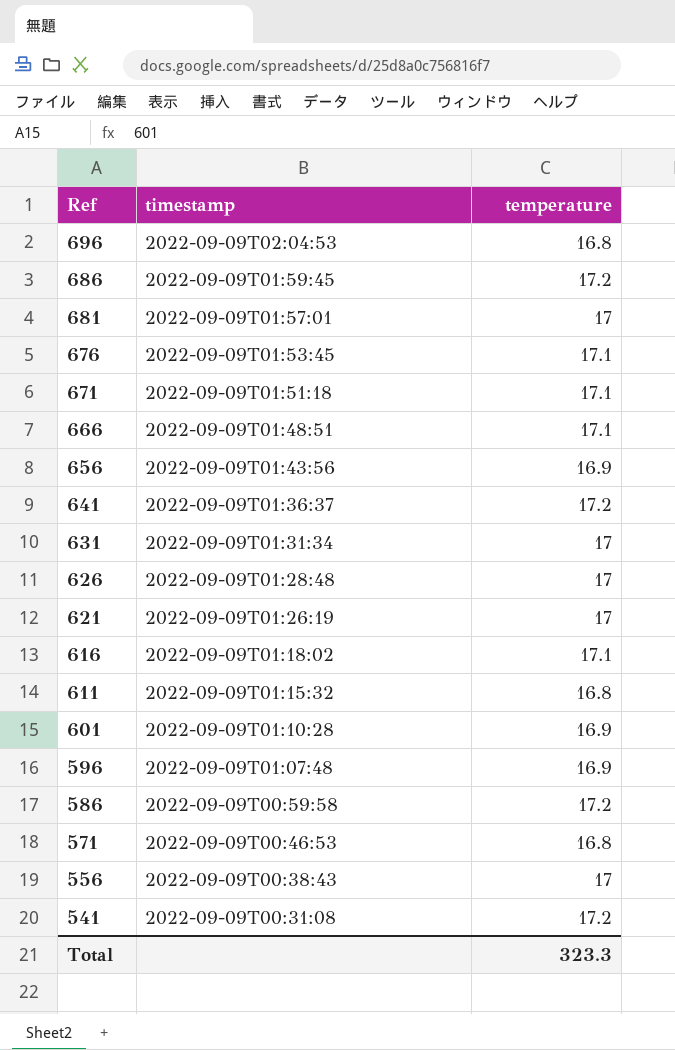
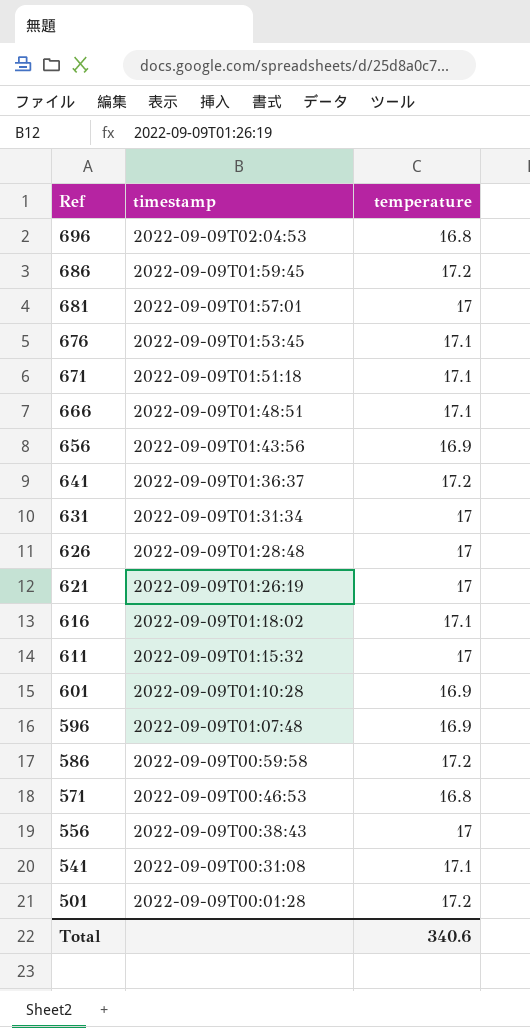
611 | temperature: 16.8 -> 17
541 | temperature: 17.2 -> 17.1
row 501: none -> 2022-09-09T00:01:28 | 17.2
Total | temperature: 323.3 -> 340.6

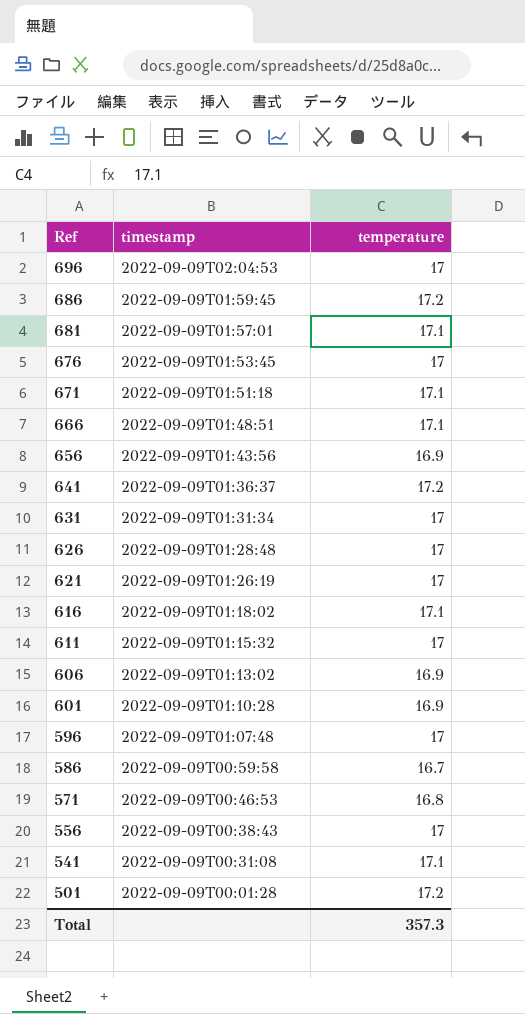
696 | temperature: 16.8 -> 17
681 | temperature: 17 -> 17.1
676 | temperature: 17.1 -> 17
row 606: none -> 2022-09-09T01:13:02 | 16.9
596 | temperature: 16.9 -> 17
586 | temperature: 17.2 -> 16.7
Total | temperature: 340.6 -> 357.3

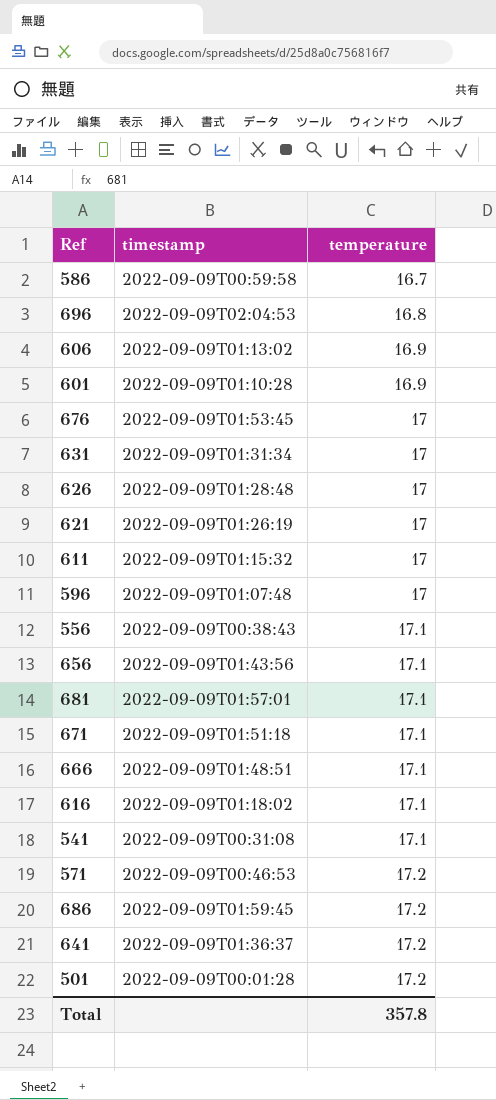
row order: Ref descending -> temperature ascending
696 | temperature: 17 -> 16.8
556 | temperature: 17 -> 17.1
656 | temperature: 16.9 -> 17.1
571 | temperature: 16.8 -> 17.2
Total | temperature: 357.3 -> 357.8

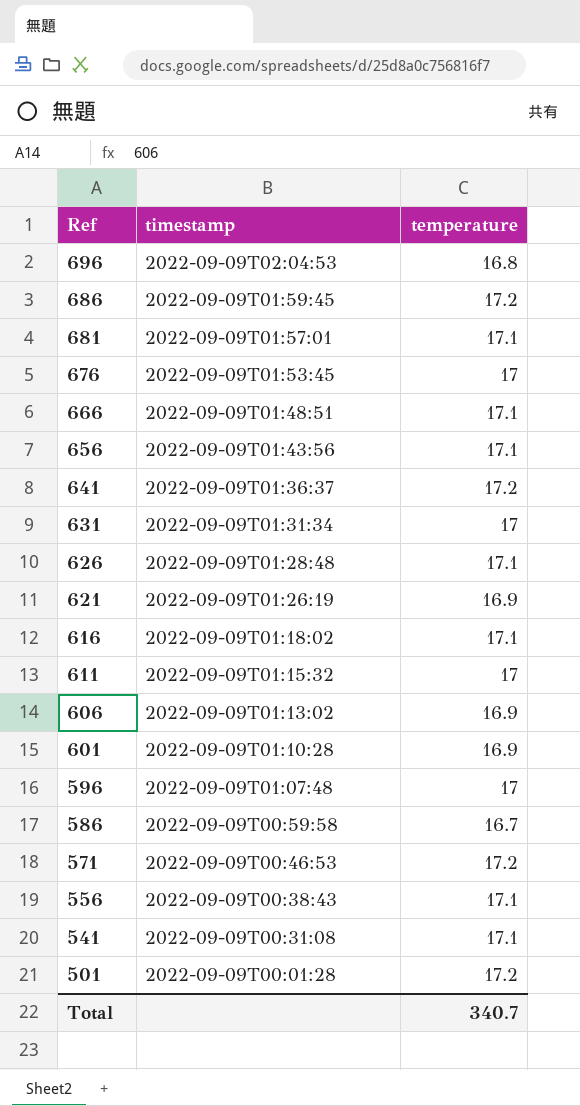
row order: temperature ascending -> Ref descending
row 671: 2022-09-09T01:51:18 | 17.1 -> none
626 | temperature: 17 -> 17.1
621 | temperature: 17 -> 16.9
Total | temperature: 357.8 -> 340.7

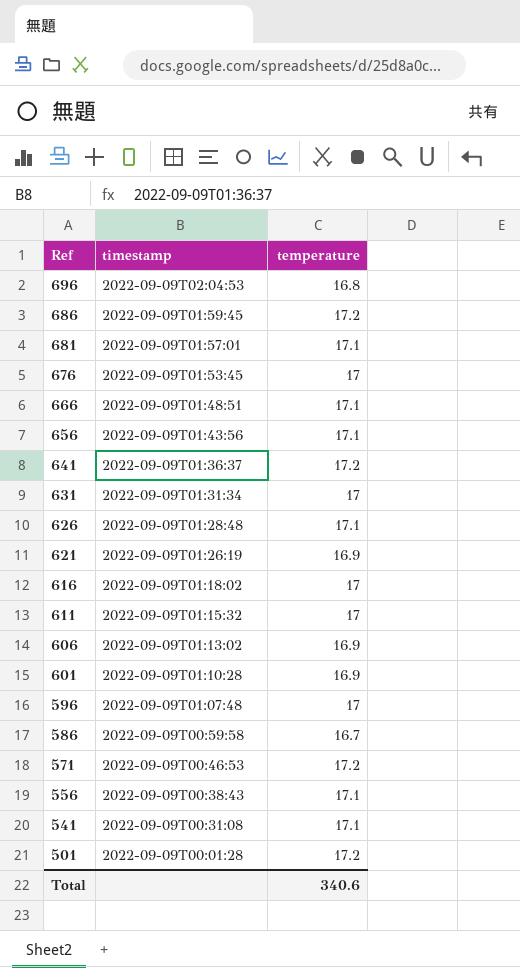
616 | temperature: 17.1 -> 17
Total | temperature: 340.7 -> 340.6

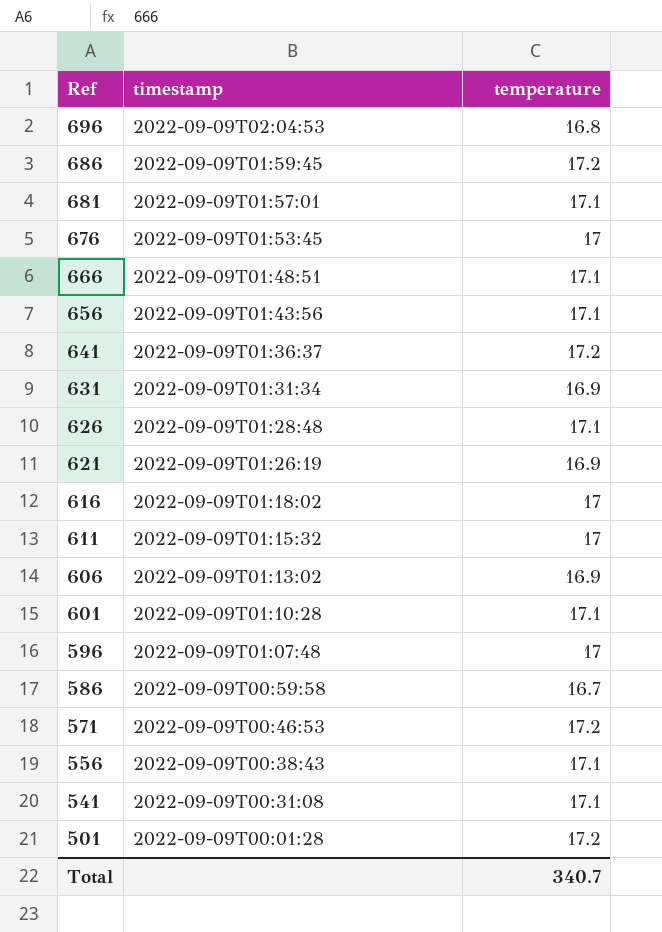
631 | temperature: 17 -> 16.9
601 | temperature: 16.9 -> 17.1
Total | temperature: 340.6 -> 340.7

